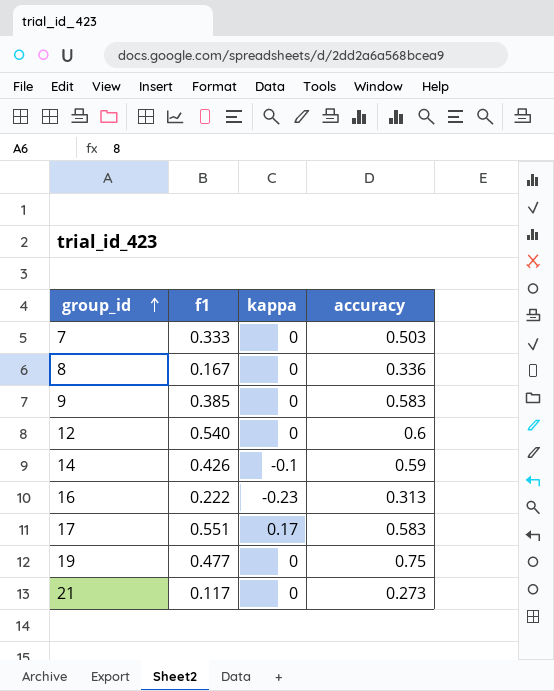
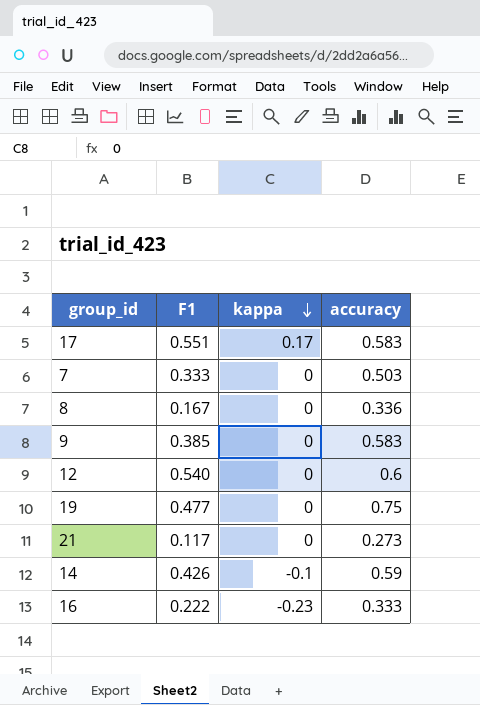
row order: group_id ascending -> kappa descending
column name: f1 -> F1
16 | accuracy: 0.313 -> 0.333

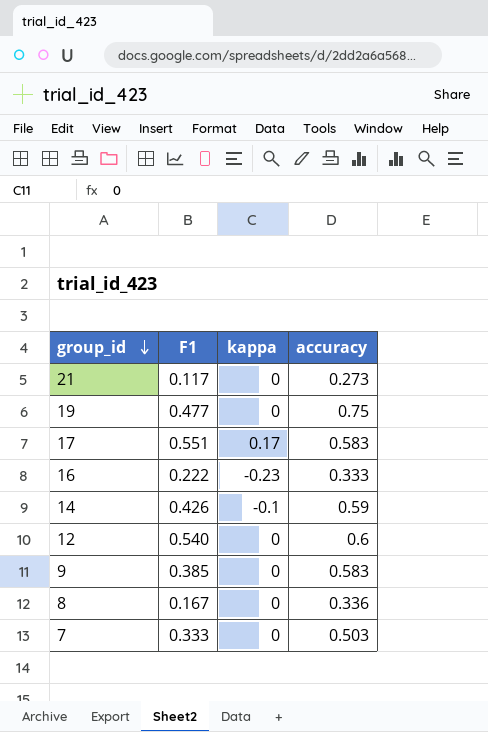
row order: kappa descending -> group_id descending

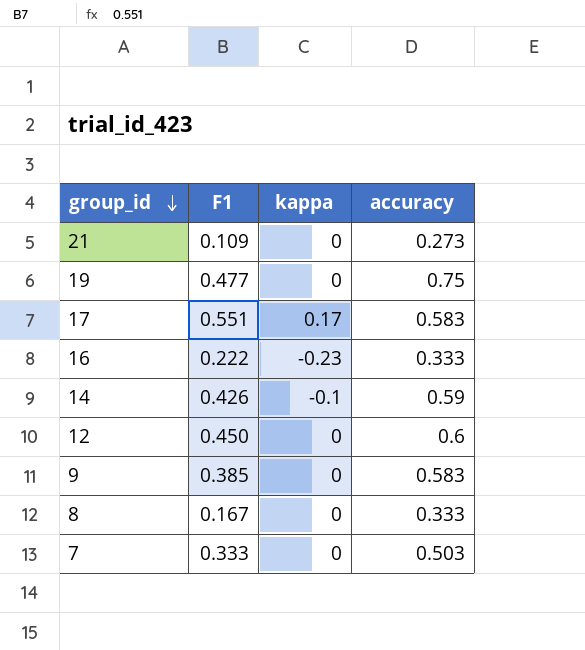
21 | F1: 0.117 -> 0.109
12 | F1: 0.540 -> 0.450
8 | accuracy: 0.336 -> 0.333

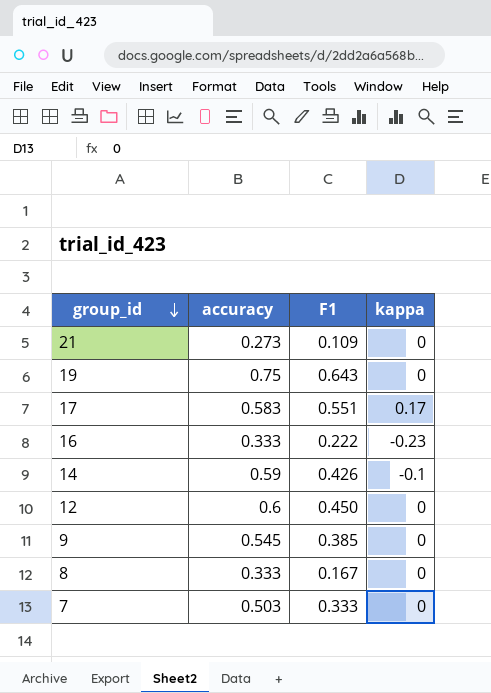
column accuracy | position: 4 -> 2
19 | F1: 0.477 -> 0.643
9 | accuracy: 0.583 -> 0.545

